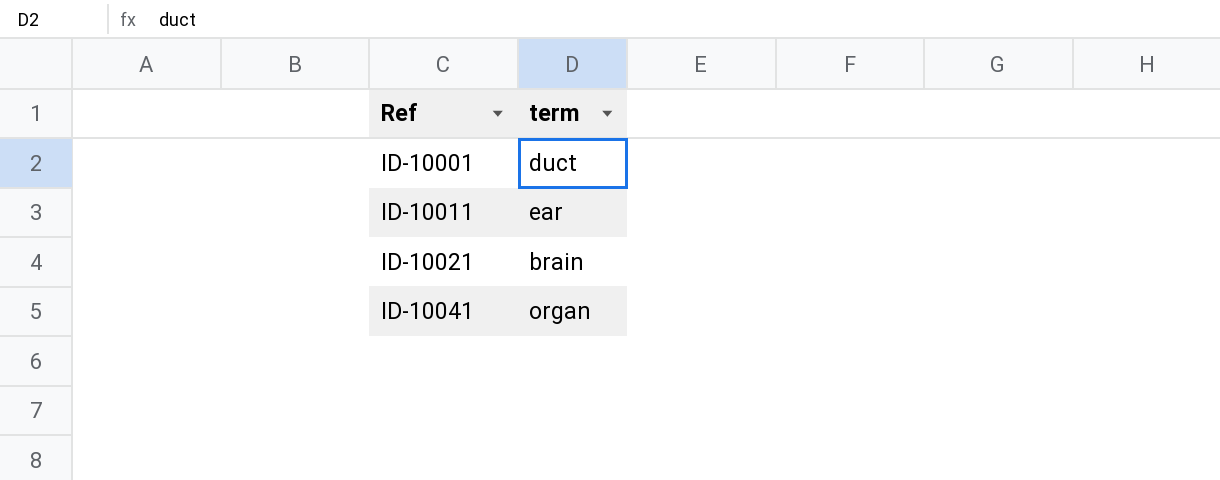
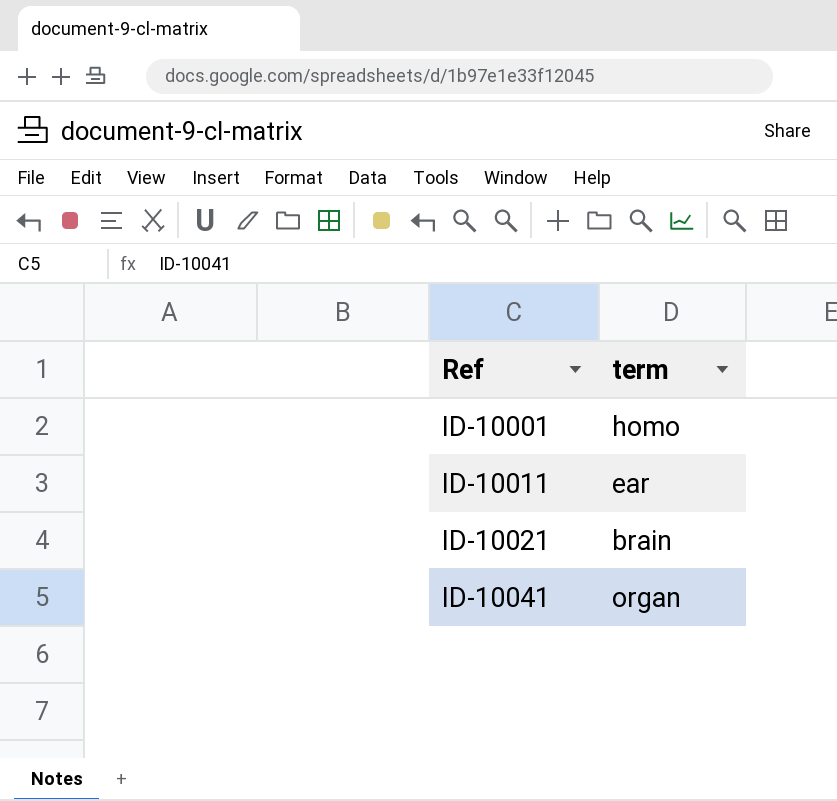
ID-10001 | term: duct -> homo

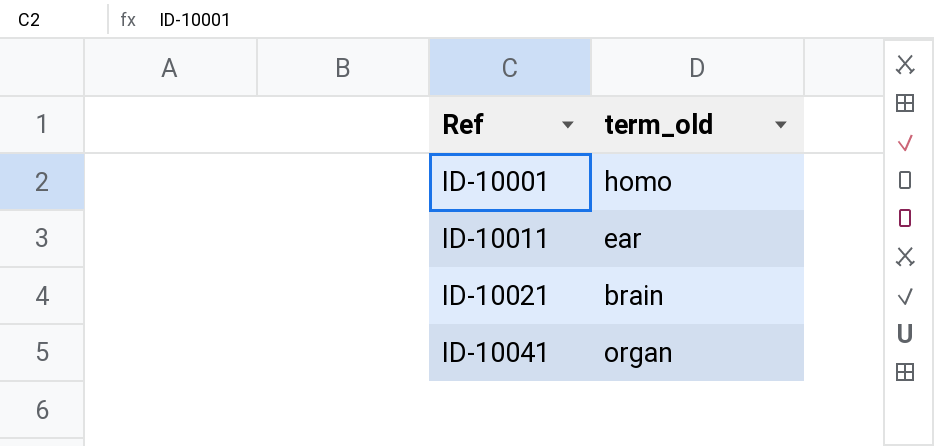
column name: term -> term_old

